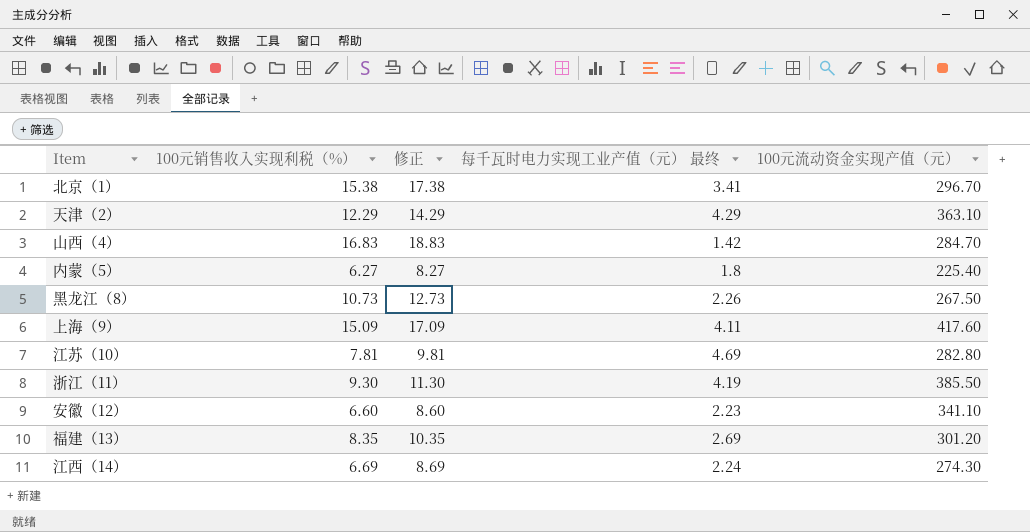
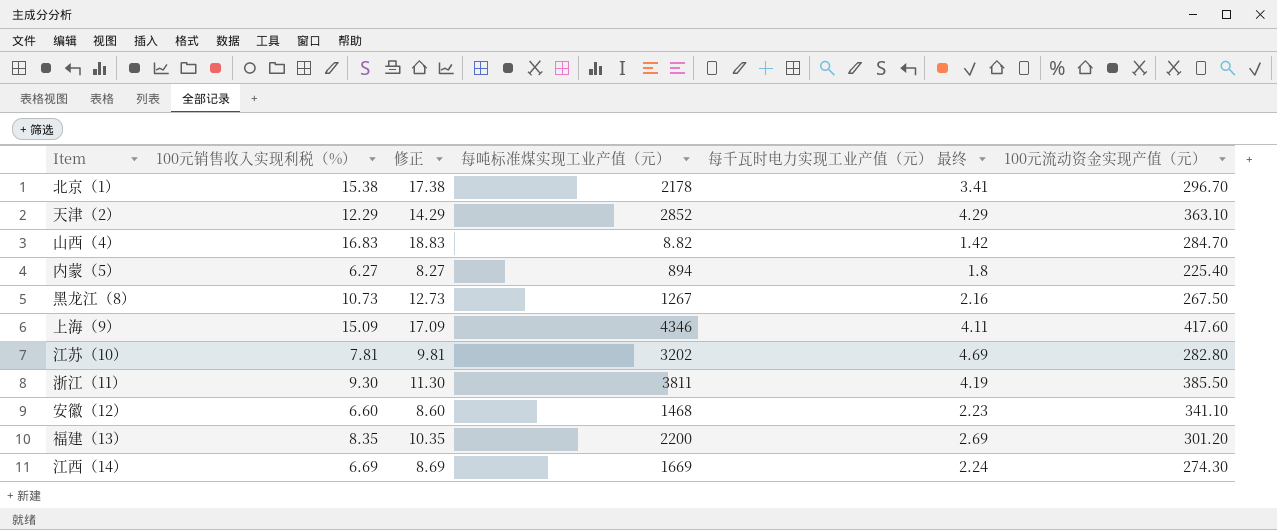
column 每吨标准煤实现工业产值（元） | position: none -> 4
黑龙江（8） | 每千瓦时电力实现工业产值（元） 最终: 2.26 -> 2.16

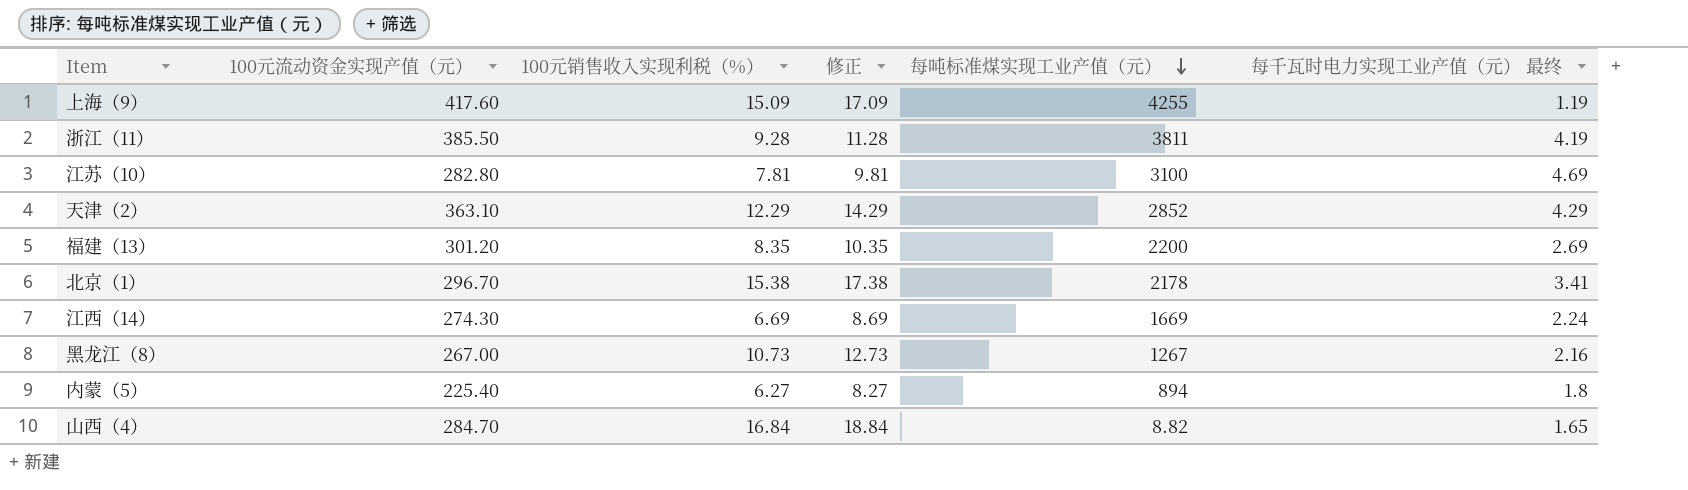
row order: none -> 每吨标准煤实现工业产值（元） descending
column 100元流动资金实现产值（元） | position: 6 -> 2
row 安徽（12）: 6.60 | 8.60 | 1468 | 2.23 | 341.10 -> none
上海（9） | 每吨标准煤实现工业产值（元）: 4346 -> 4255
上海（9） | 每千瓦时电力实现工业产值（元） 最终: 4.11 -> 1.19
浙江（11） | 100元销售收入实现利税（%）: 9.30 -> 9.28
浙江（11） | 修正: 11.30 -> 11.28
江苏（10） | 每吨标准煤实现工业产值（元）: 3202 -> 3100
黑龙江（8） | 100元流动资金实现产值（元）: 267.50 -> 267.00
山西（4） | 100元销售收入实现利税（%）: 16.83 -> 16.84
山西（4） | 修正: 18.83 -> 18.84
山西（4） | 每千瓦时电力实现工业产值（元） 最终: 1.42 -> 1.65

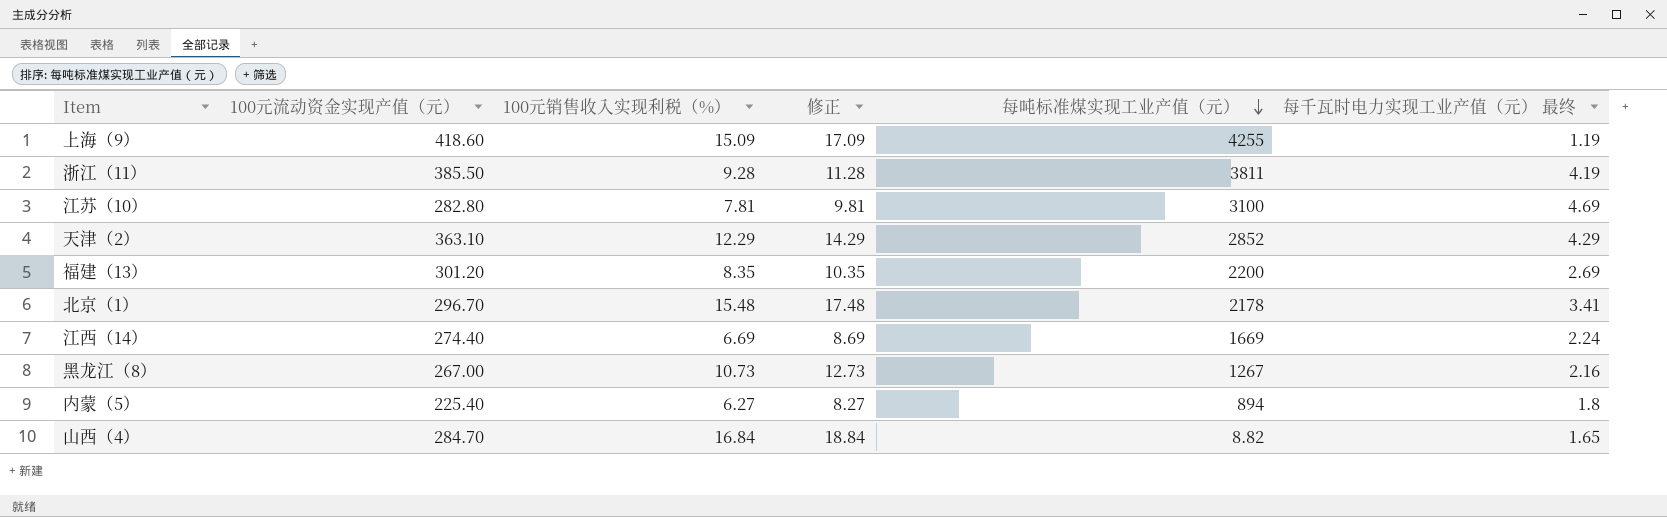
上海（9） | 100元流动资金实现产值（元）: 417.60 -> 418.60
北京（1） | 100元销售收入实现利税（%）: 15.38 -> 15.48
北京（1） | 修正: 17.38 -> 17.48
江西（14） | 100元流动资金实现产值（元）: 274.30 -> 274.40

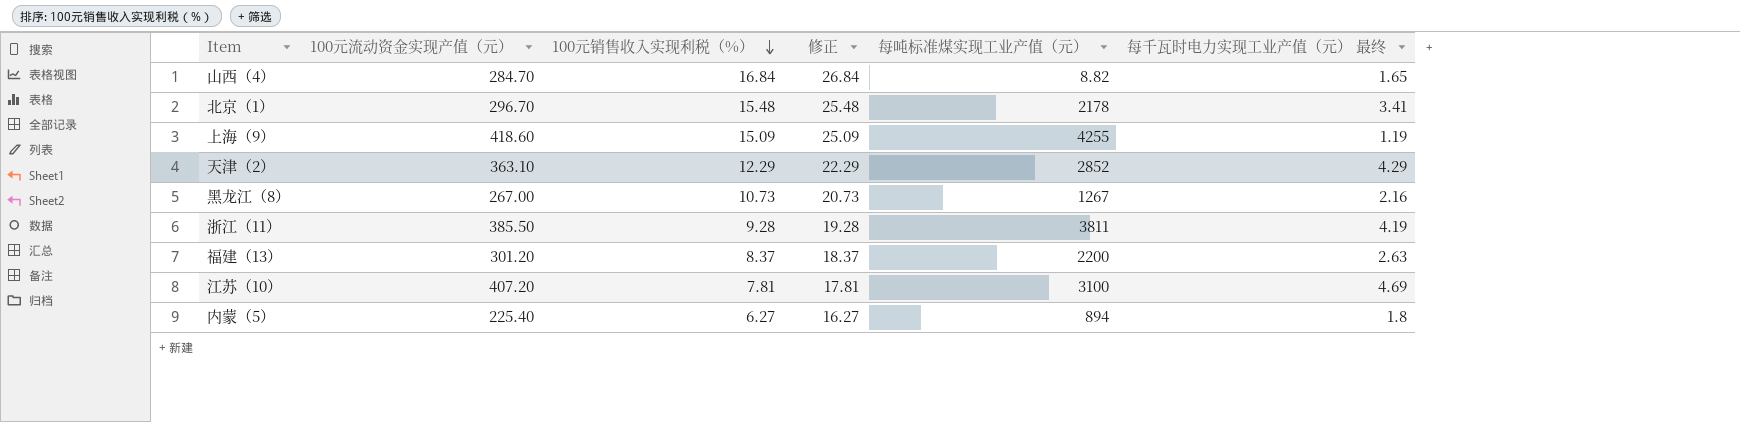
row order: 每吨标准煤实现工业产值（元） descending -> 100元销售收入实现利税（%） descending
column 修正 | formula: [100元销售收入实现利税（%）] + 2 -> [100元销售收入实现利税（%）] + 10
row 江西（14）: 274.40 | 6.69 | 8.69 | 1669 | 2.24 -> none
福建（13） | 100元销售收入实现利税（%）: 8.35 -> 8.37
福建（13） | 每千瓦时电力实现工业产值（元） 最终: 2.69 -> 2.63
江苏（10） | 100元流动资金实现产值（元）: 282.80 -> 407.20

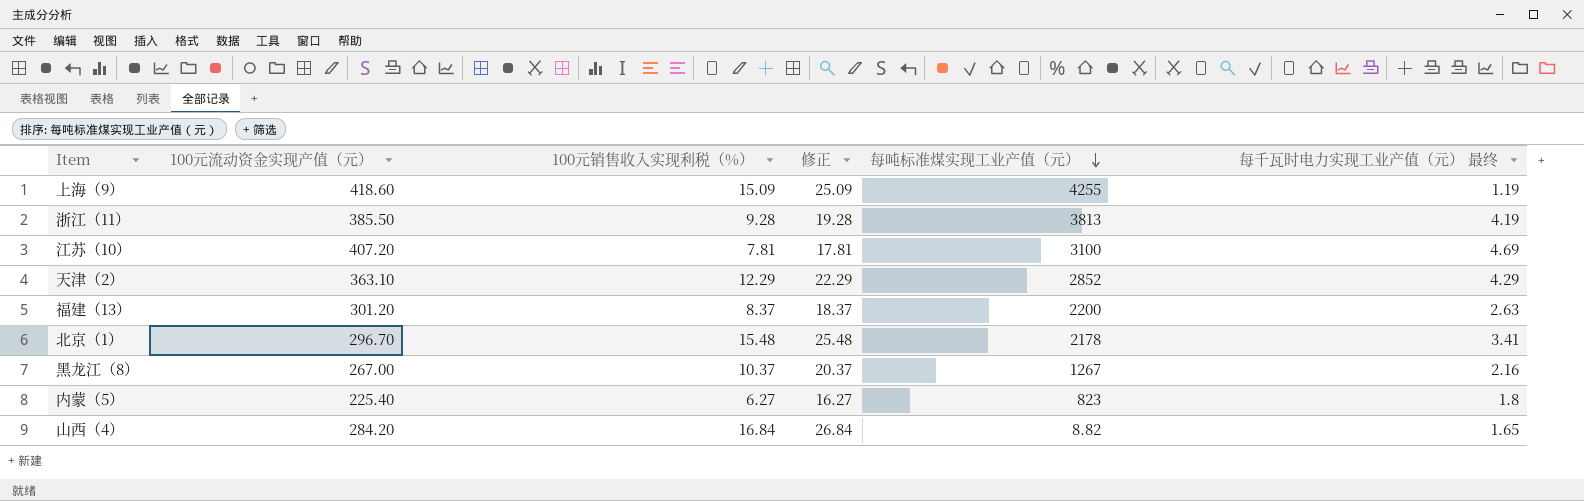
row order: 100元销售收入实现利税（%） descending -> 每吨标准煤实现工业产值（元） descending
浙江（11） | 每吨标准煤实现工业产值（元）: 3811 -> 3813
黑龙江（8） | 100元销售收入实现利税（%）: 10.73 -> 10.37
黑龙江（8） | 修正: 20.73 -> 20.37
内蒙（5） | 每吨标准煤实现工业产值（元）: 894 -> 823
山西（4） | 100元流动资金实现产值（元）: 284.70 -> 284.20

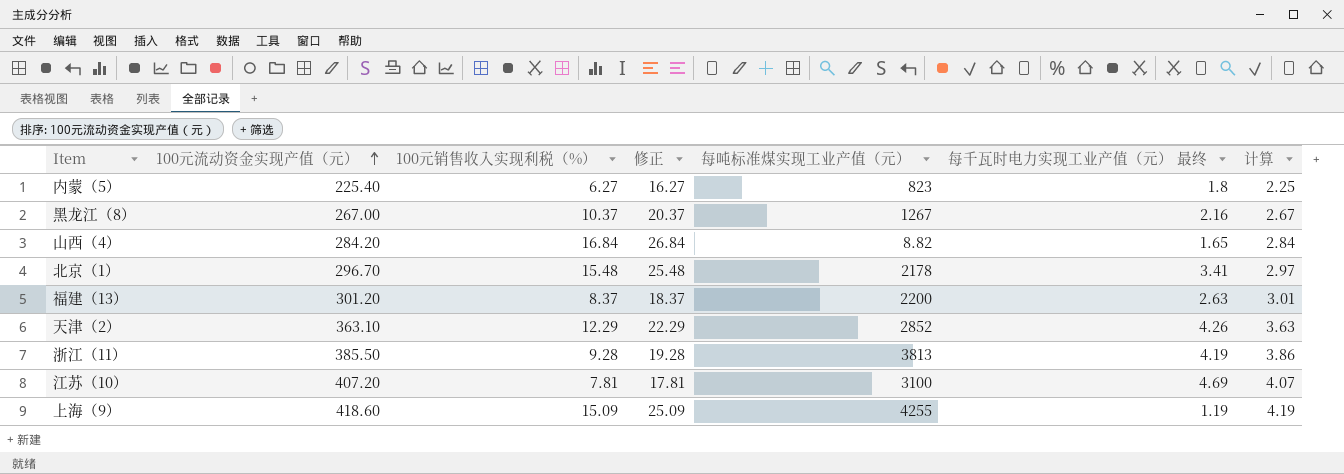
row order: 每吨标准煤实现工业产值（元） descending -> 100元流动资金实现产值（元） ascending
column 计算 | formula: none -> [100元流动资金实现产值（元）] * 0.01
天津（2） | 每千瓦时电力实现工业产值（元） 最终: 4.29 -> 4.26

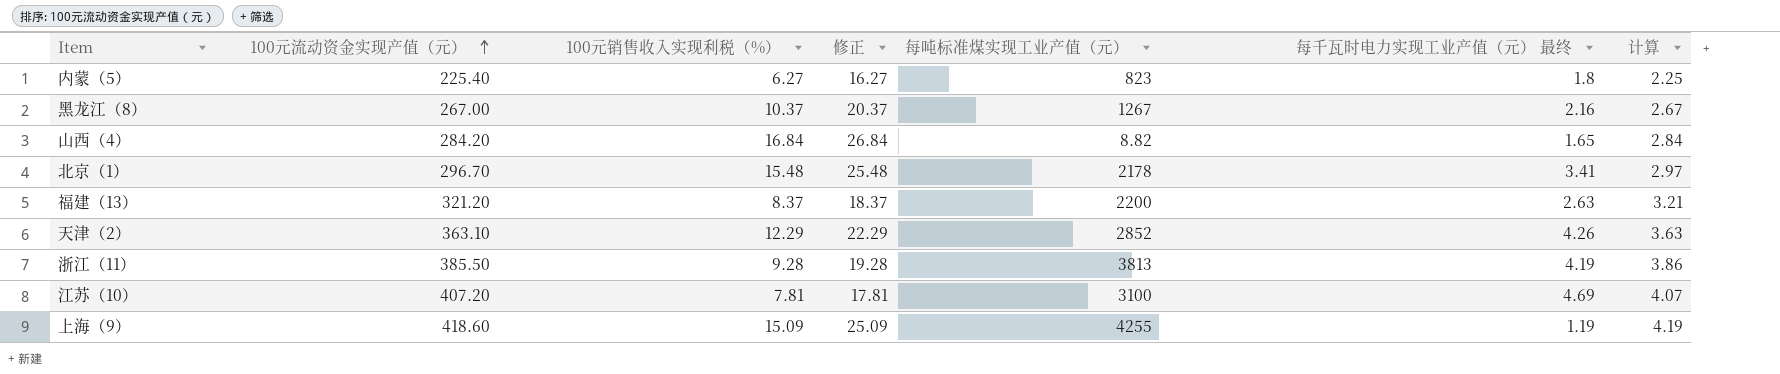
福建（13） | 100元流动资金实现产值（元）: 301.20 -> 321.20
福建（13） | 计算: 3.01 -> 3.21

